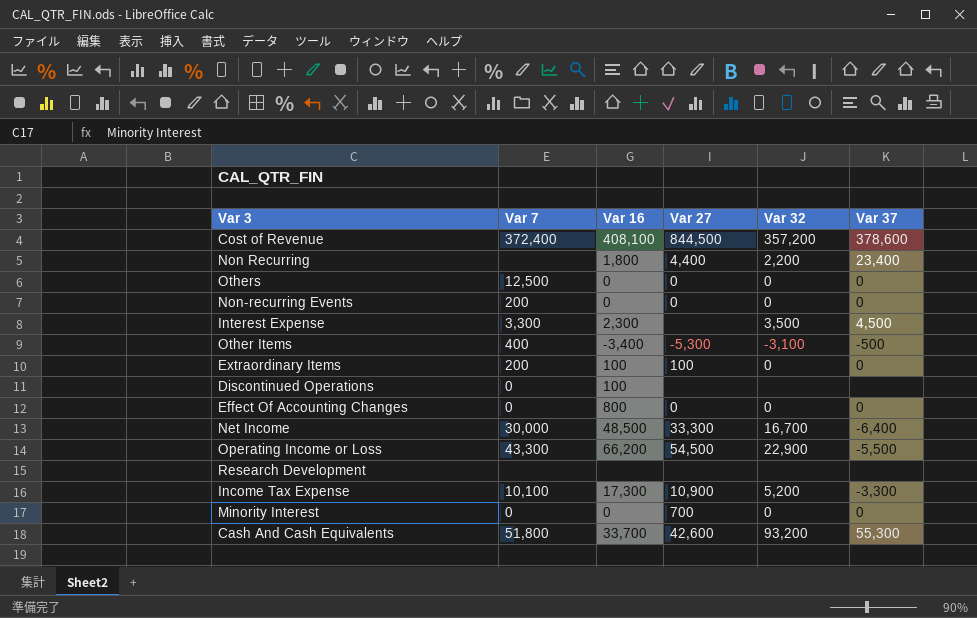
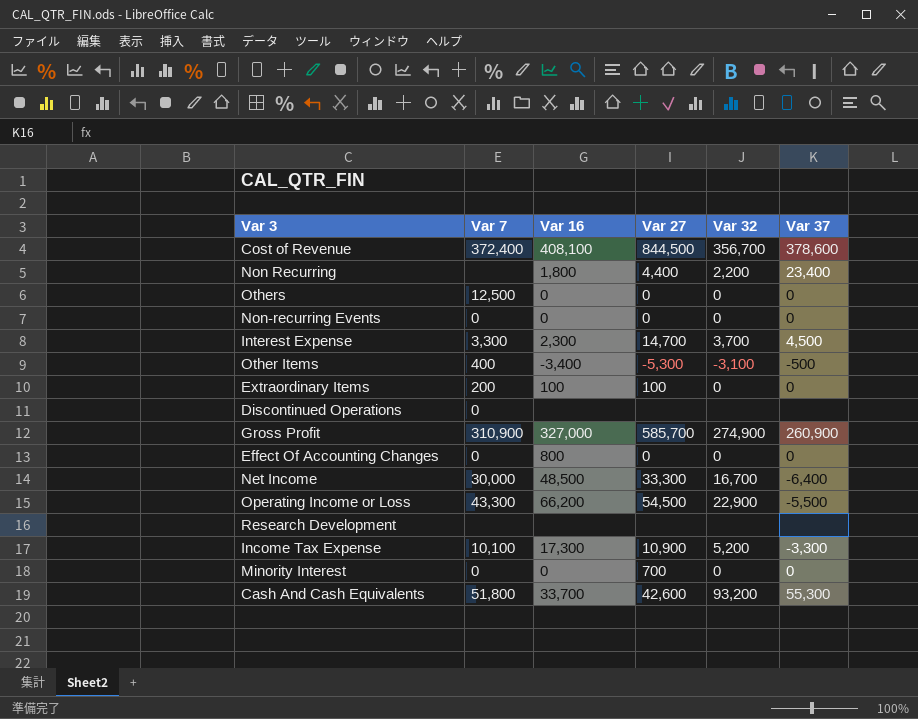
Cost of Revenue | Var 32: 357,200 -> 356,700
Non-recurring Events | Var 7: 200 -> 0
Interest Expense | Var 27: none -> 14,700
Interest Expense | Var 32: 3,500 -> 3,700
Discontinued Operations | Var 16: 100 -> none
row Gross Profit: none -> 310,900 | 327,000 | 585,700 | 274,900 | 260,900

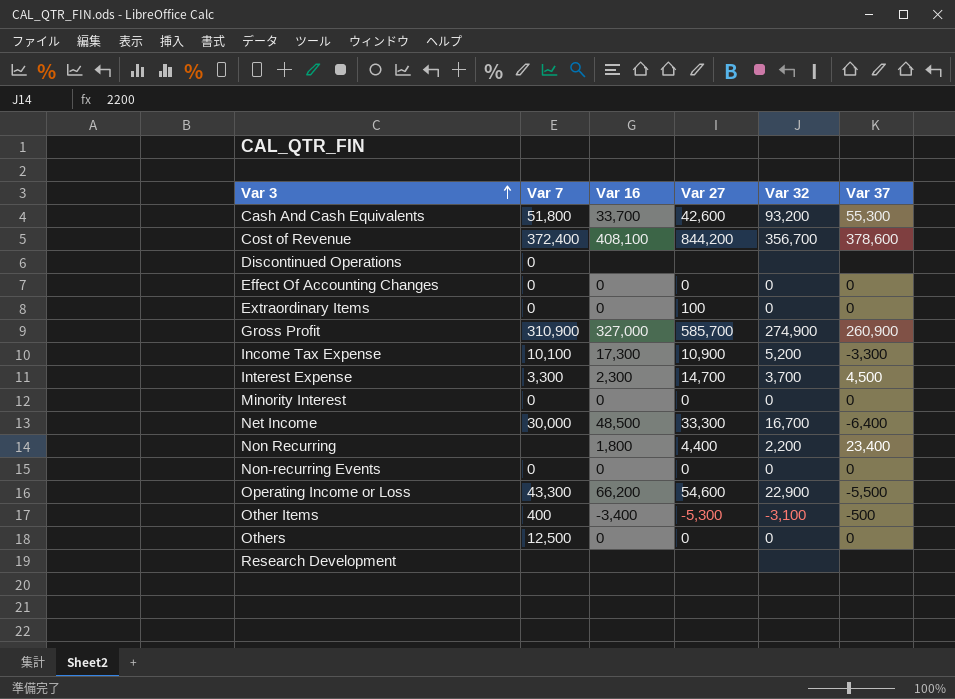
row order: none -> Var 3 ascending
Cost of Revenue | Var 27: 844,500 -> 844,200
Effect Of Accounting Changes | Var 16: 800 -> 0
Extraordinary Items | Var 7: 200 -> 0
Extraordinary Items | Var 16: 100 -> 0
Minority Interest | Var 27: 700 -> 0
Operating Income or Loss | Var 27: 54,500 -> 54,600

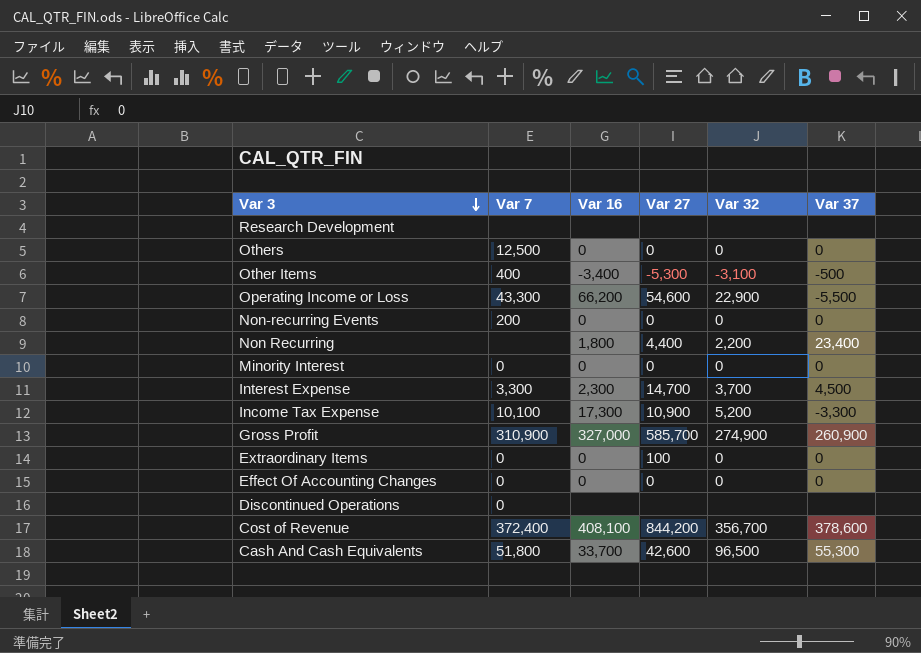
row order: Var 3 ascending -> Var 3 descending
row Net Income: 30,000 | 48,500 | 33,300 | 16,700 | -6,400 -> none
Non-recurring Events | Var 7: 0 -> 200
Cash And Cash Equivalents | Var 32: 93,200 -> 96,500

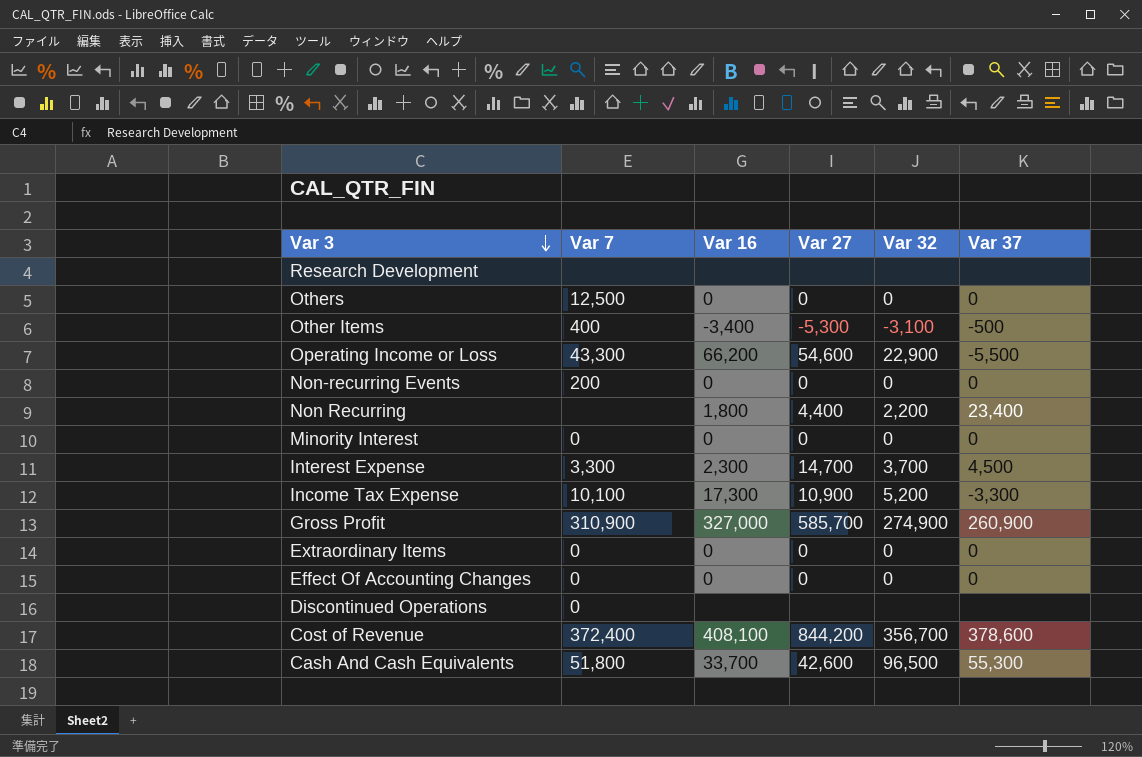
Extraordinary Items | Var 27: 100 -> 0

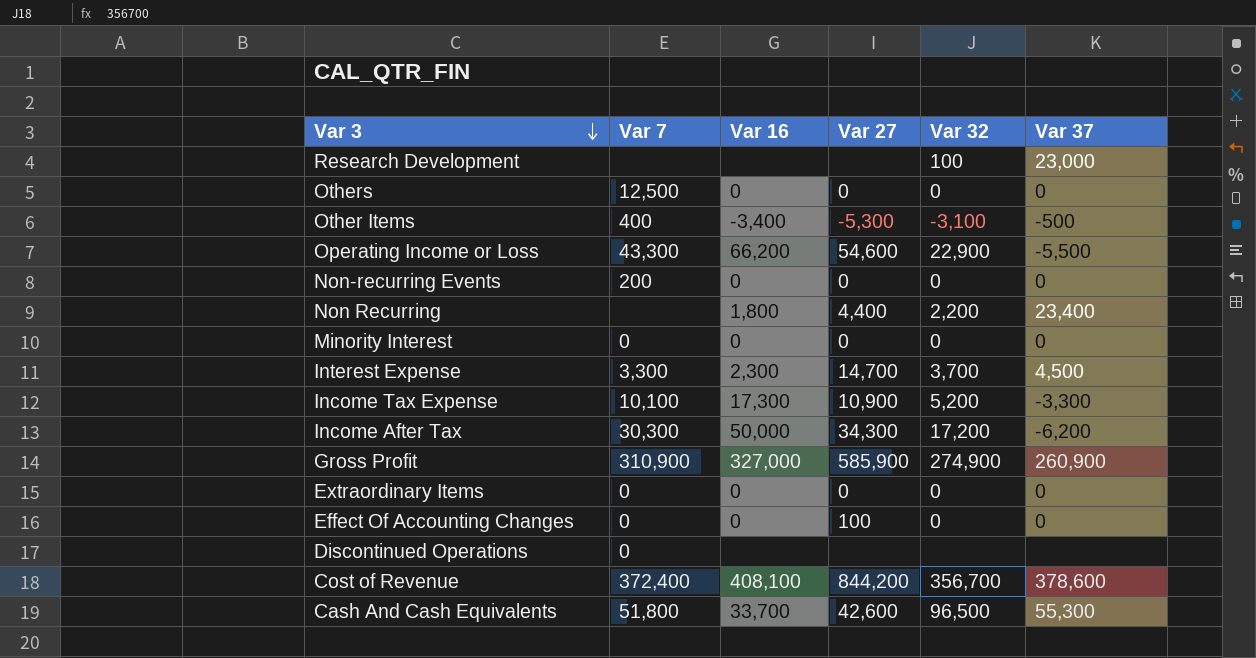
Research Development | Var 32: none -> 100
Research Development | Var 37: none -> 23,000
row Income After Tax: none -> 30,300 | 50,000 | 34,300 | 17,200 | -6,200
Gross Profit | Var 27: 585,700 -> 585,900
Effect Of Accounting Changes | Var 27: 0 -> 100

